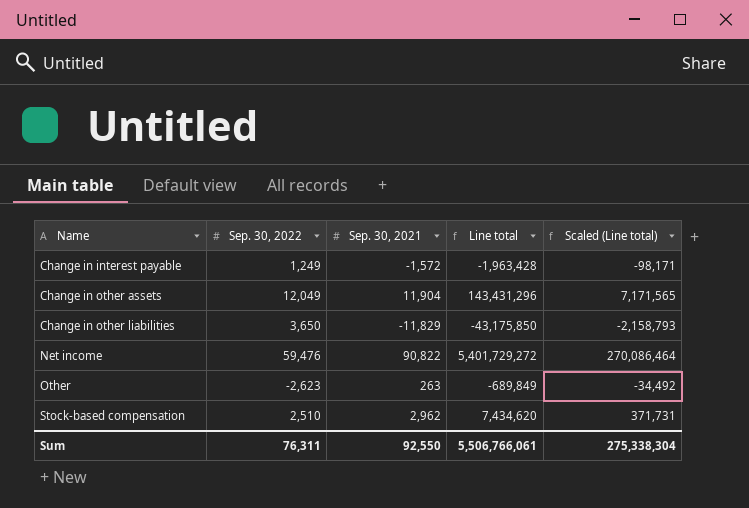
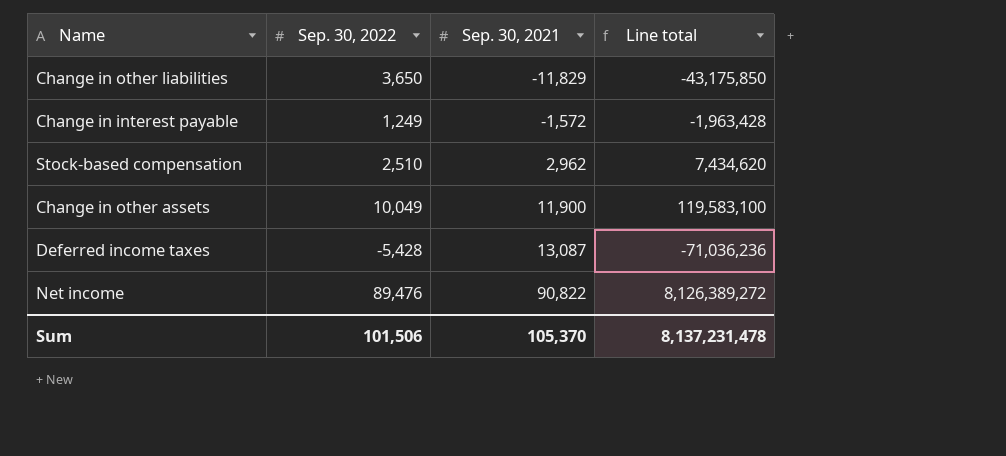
row order: Name ascending -> Sep. 30, 2021 ascending
column Scaled (Line total) | formula: [Line total] * 0.05 -> none
row Other: -2,623 | 263 | -689,849 | -34,492 -> none
Change in other assets | Sep. 30, 2022: 12,049 -> 10,049
Change in other assets | Sep. 30, 2021: 11,904 -> 11,900
Change in other assets | Line total: 143,431,296 -> 119,583,100
row Deferred income taxes: none -> -5,428 | 13,087 | -71,036,236
Net income | Sep. 30, 2022: 59,476 -> 89,476
Net income | Line total: 5,401,729,272 -> 8,126,389,272
Sum | Sep. 30, 2022: 76,311 -> 101,506
Sum | Sep. 30, 2021: 92,550 -> 105,370
Sum | Line total: 5,506,766,061 -> 8,137,231,478

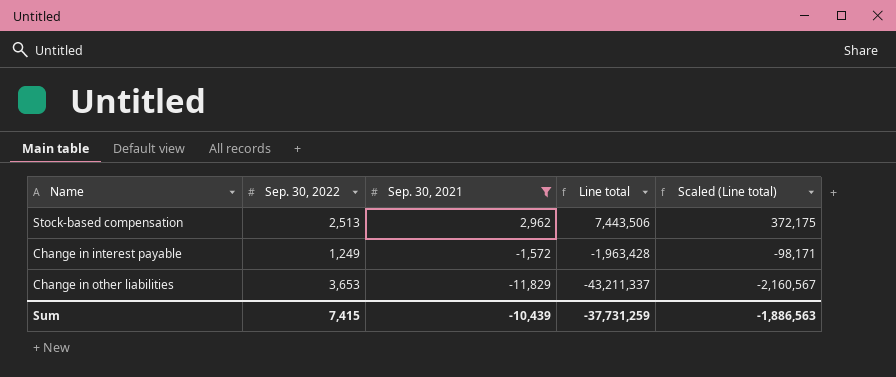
filter: none -> Sep. 30, 2021 <= 2,962
row order: Sep. 30, 2021 ascending -> Sep. 30, 2021 descending
column Scaled (Line total) | formula: none -> [Line total] * 0.05
Stock-based compensation | Sep. 30, 2022: 2,510 -> 2,513
Stock-based compensation | Line total: 7,434,620 -> 7,443,506
Change in other liabilities | Sep. 30, 2022: 3,650 -> 3,653
Change in other liabilities | Line total: -43,175,850 -> -43,211,337
Sum | Sep. 30, 2022: 101,506 -> 7,415
Sum | Sep. 30, 2021: 105,370 -> -10,439
Sum | Line total: 8,137,231,478 -> -37,731,259

